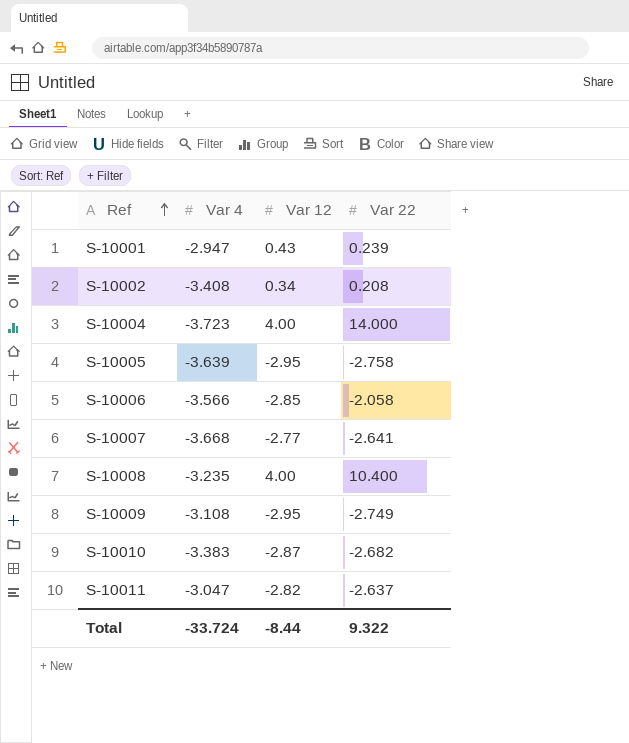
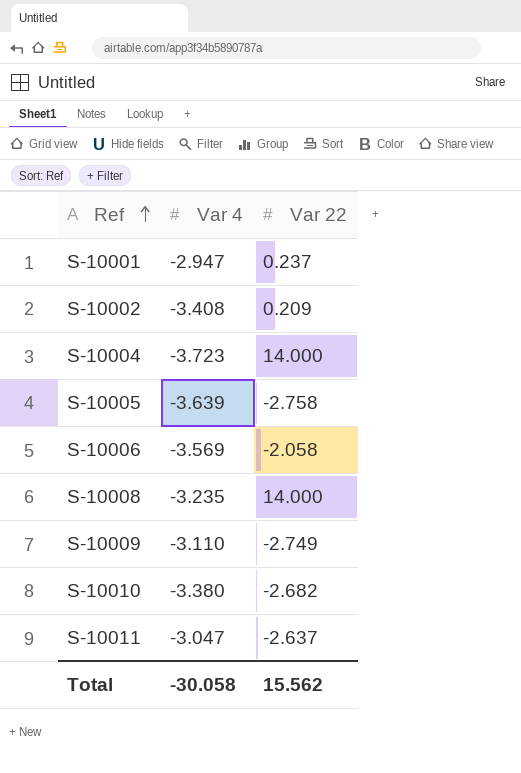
column Var 12 | position: 3 -> none
row S-10007: -3.668 | -2.77 | -2.641 -> none
S-10001 | Var 22: 0.239 -> 0.237
S-10002 | Var 22: 0.208 -> 0.209
S-10006 | Var 4: -3.566 -> -3.569
S-10008 | Var 22: 10.400 -> 14.000
S-10009 | Var 4: -3.108 -> -3.110
S-10010 | Var 4: -3.383 -> -3.380
Total | Var 4: -33.724 -> -30.058
Total | Var 22: 9.322 -> 15.562

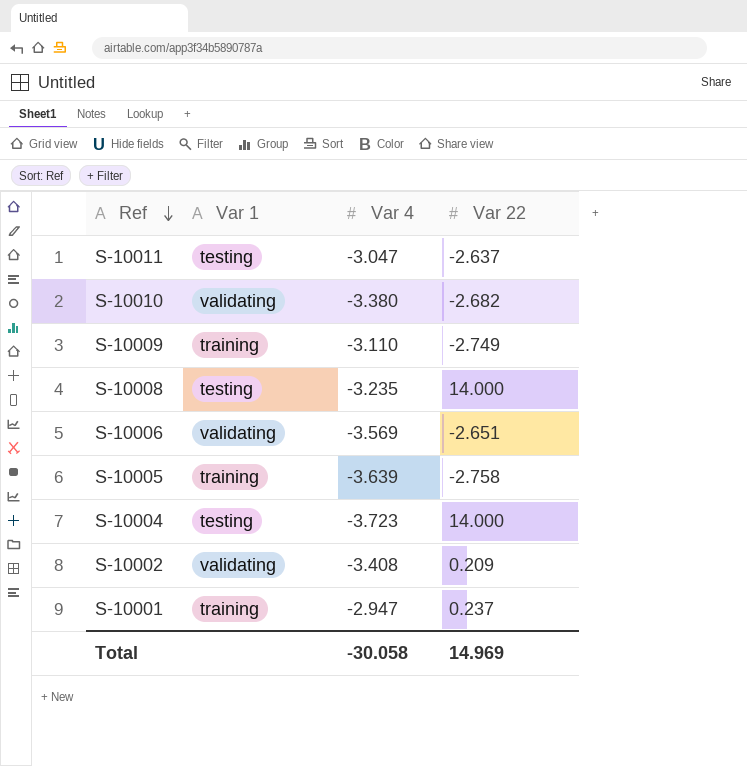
row order: Ref ascending -> Ref descending
column Var 1 | position: none -> 2
S-10006 | Var 22: -2.058 -> -2.651
Total | Var 22: 15.562 -> 14.969

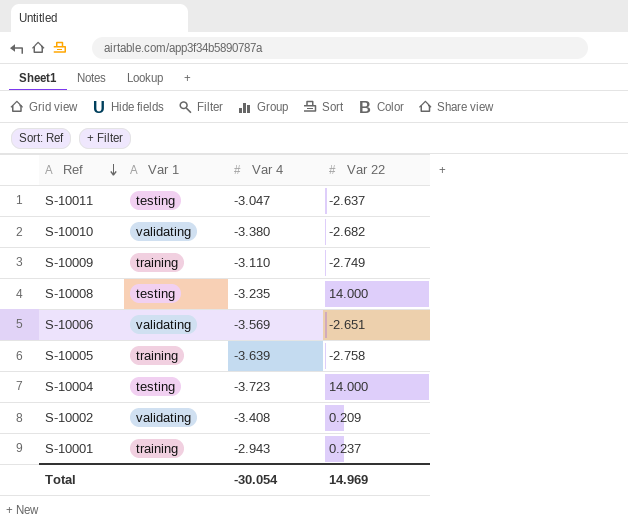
S-10001 | Var 4: -2.947 -> -2.943
Total | Var 4: -30.058 -> -30.054

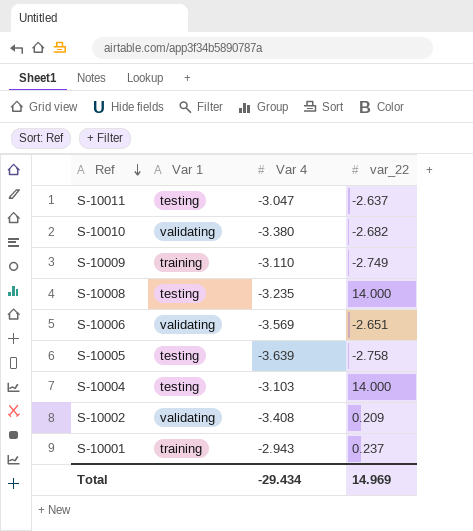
column name: Var 22 -> var_22
S-10005 | Var 1: training -> testing
S-10004 | Var 4: -3.723 -> -3.103
Total | Var 4: -30.054 -> -29.434

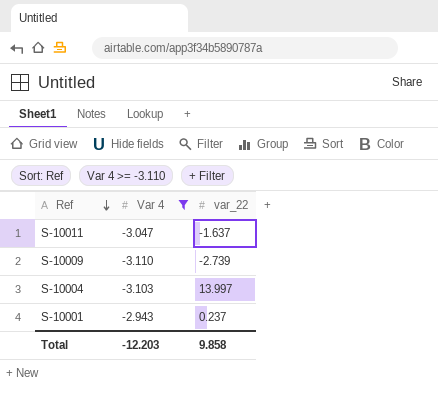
filter: none -> Var 4 >= -3.110
column Var 1 | position: 2 -> none
S-10011 | var_22: -2.637 -> -1.637
S-10009 | var_22: -2.749 -> -2.739
S-10004 | var_22: 14.000 -> 13.997
Total | Var 4: -29.434 -> -12.203
Total | var_22: 14.969 -> 9.858

